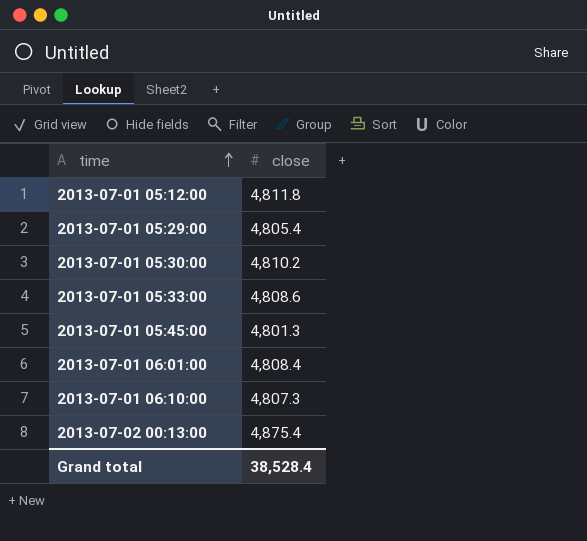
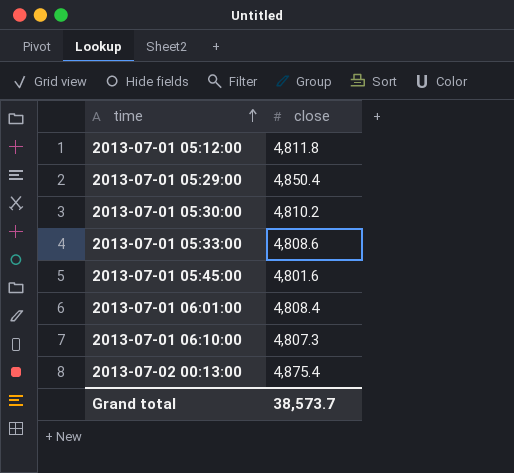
2013-07-01 05:29:00 | close: 4,805.4 -> 4,850.4
2013-07-01 05:45:00 | close: 4,801.3 -> 4,801.6
Grand total | close: 38,528.4 -> 38,573.7

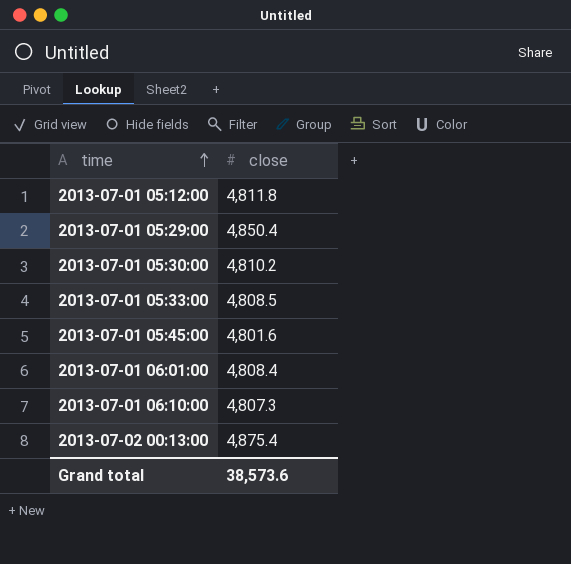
2013-07-01 05:33:00 | close: 4,808.6 -> 4,808.5
Grand total | close: 38,573.7 -> 38,573.6

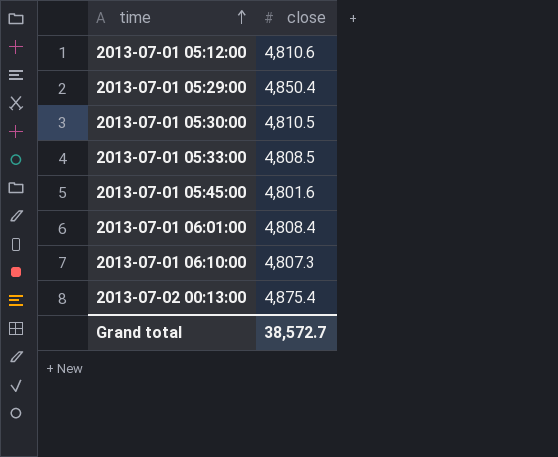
2013-07-01 05:12:00 | close: 4,811.8 -> 4,810.6
2013-07-01 05:30:00 | close: 4,810.2 -> 4,810.5
Grand total | close: 38,573.6 -> 38,572.7

